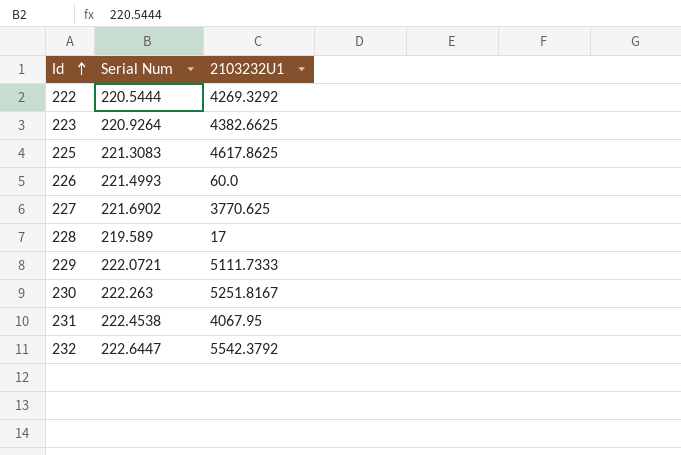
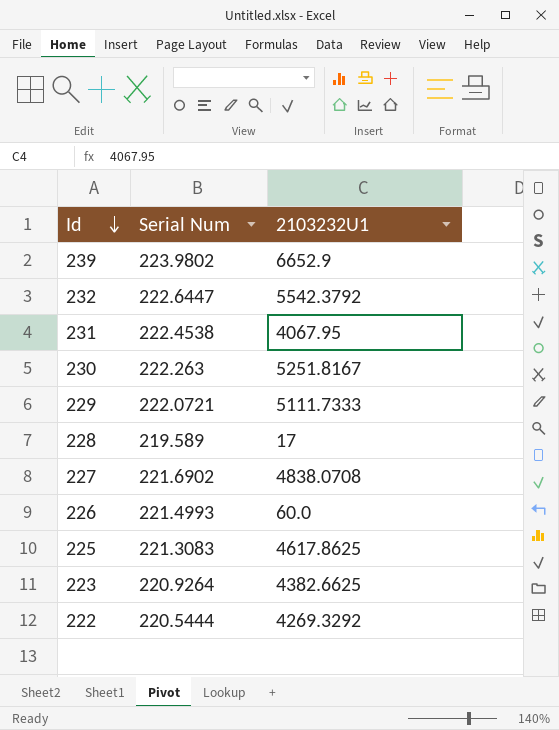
row order: Id ascending -> Id descending
row 239: none -> 223.9802 | 6652.9
227 | 2103232U1: 3770.625 -> 4838.0708

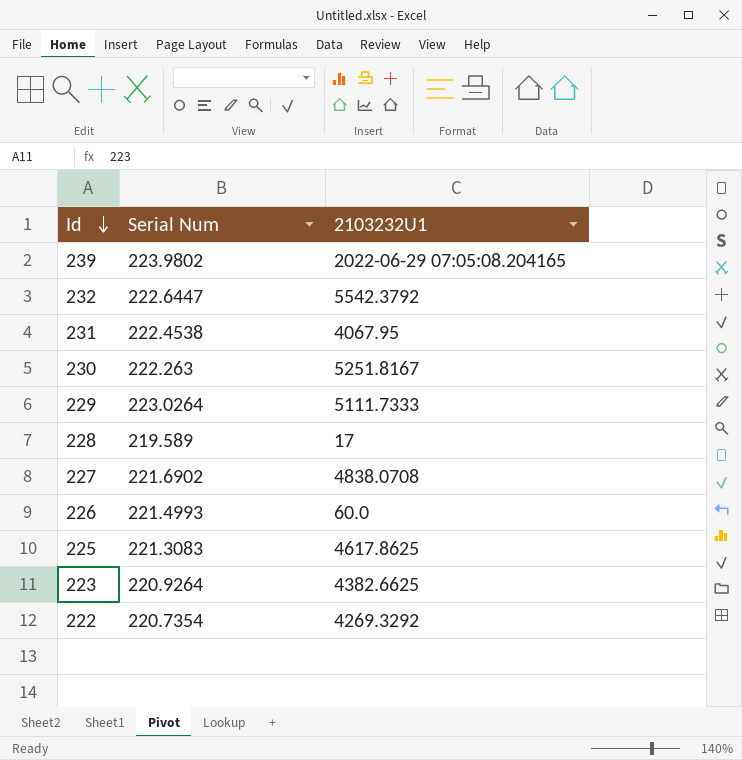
239 | 2103232U1: 6652.9 -> 2022-06-29 07:05:08.204165
229 | Serial Num: 222.0721 -> 223.0264
222 | Serial Num: 220.5444 -> 220.7354

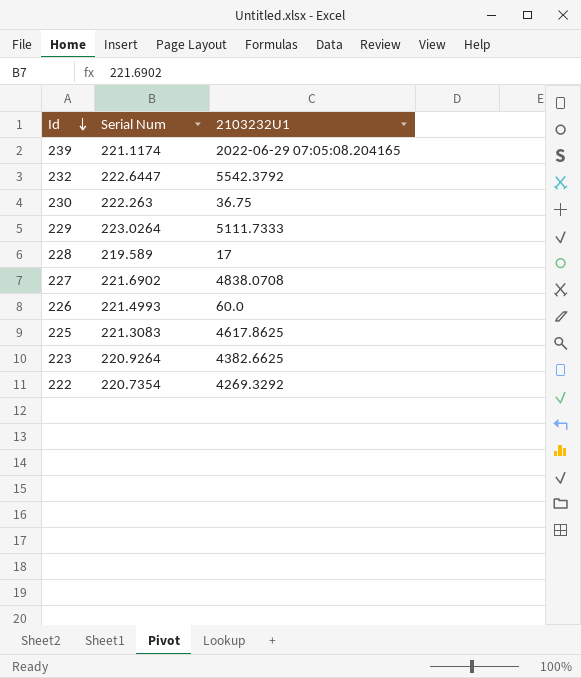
row 231: 222.4538 | 4067.95 -> none
239 | Serial Num: 223.9802 -> 221.1174
230 | 2103232U1: 5251.8167 -> 36.75

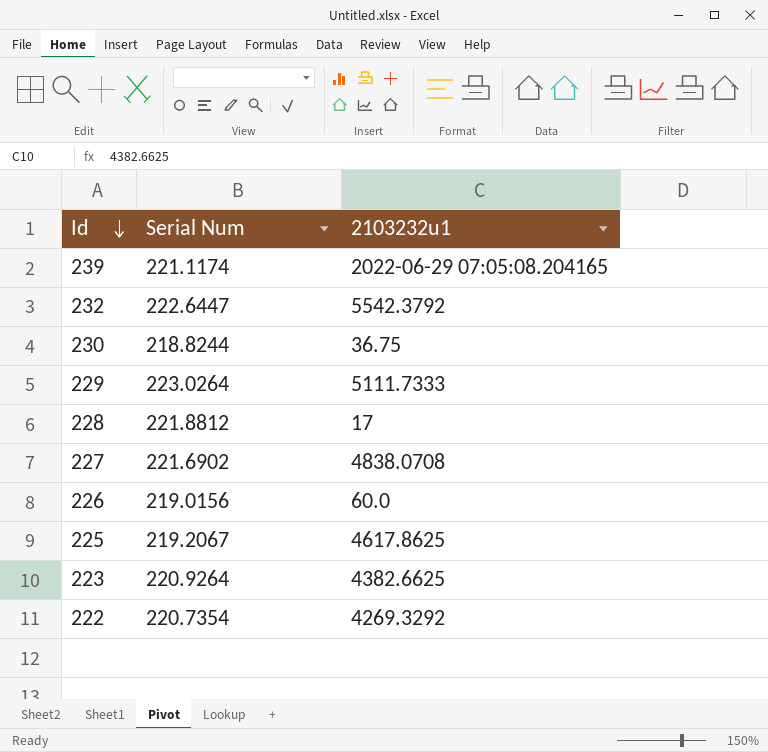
column name: 2103232U1 -> 2103232u1
230 | Serial Num: 222.263 -> 218.8244
228 | Serial Num: 219.589 -> 221.8812
226 | Serial Num: 221.4993 -> 219.0156
225 | Serial Num: 221.3083 -> 219.2067

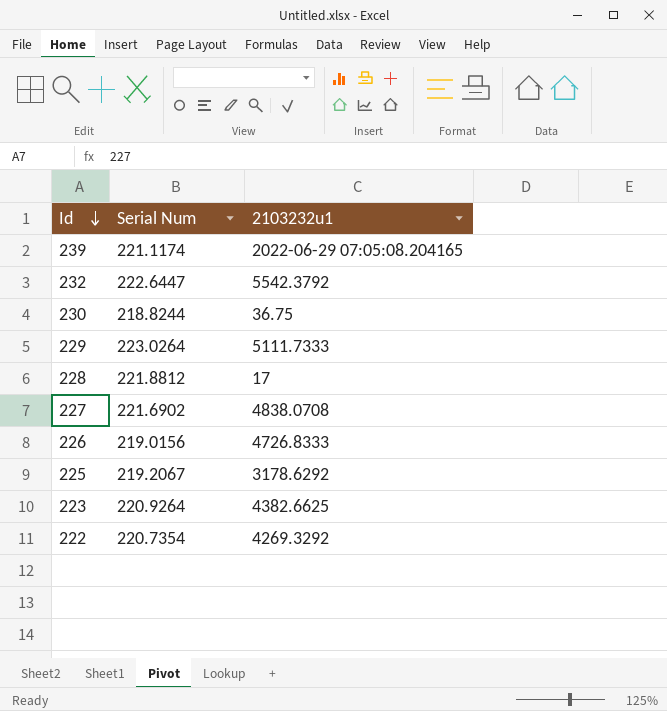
226 | 2103232u1: 60.0 -> 4726.8333
225 | 2103232u1: 4617.8625 -> 3178.6292

